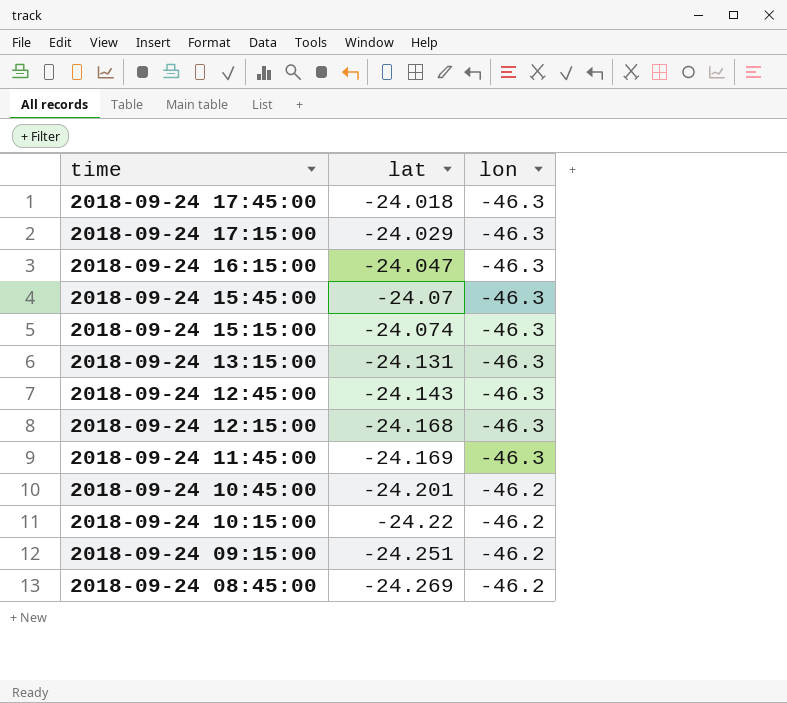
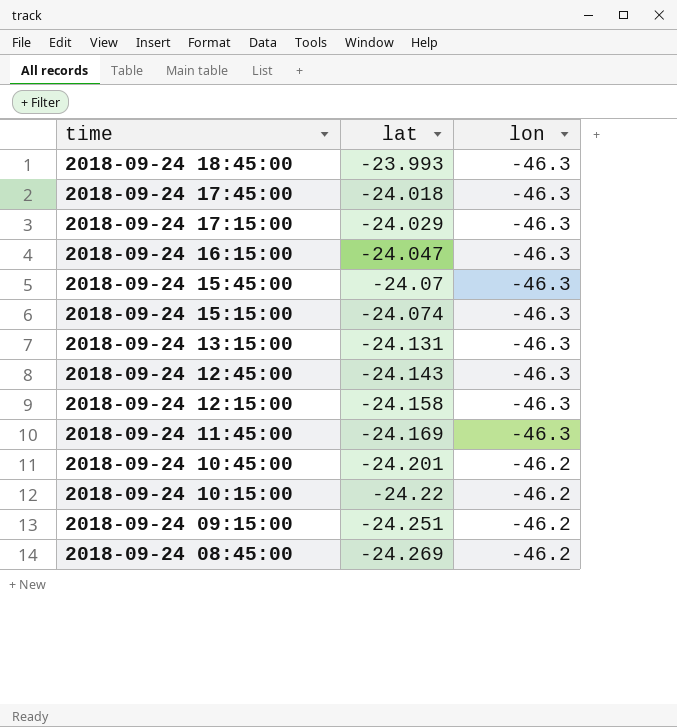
row 2018-09-24 18:45:00: none -> -23.993 | -46.3
2018-09-24 12:15:00 | lat: -24.168 -> -24.158

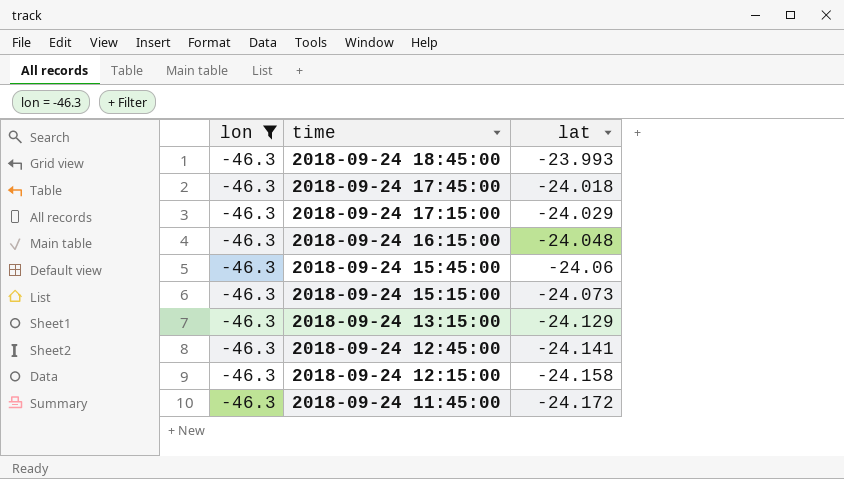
filter: none -> lon = -46.3
column lon | position: 3 -> 1
2018-09-24 16:15:00 | lat: -24.047 -> -24.048
2018-09-24 15:45:00 | lat: -24.07 -> -24.06
2018-09-24 15:15:00 | lat: -24.074 -> -24.073
2018-09-24 13:15:00 | lat: -24.131 -> -24.129
2018-09-24 12:45:00 | lat: -24.143 -> -24.141
2018-09-24 11:45:00 | lat: -24.169 -> -24.172

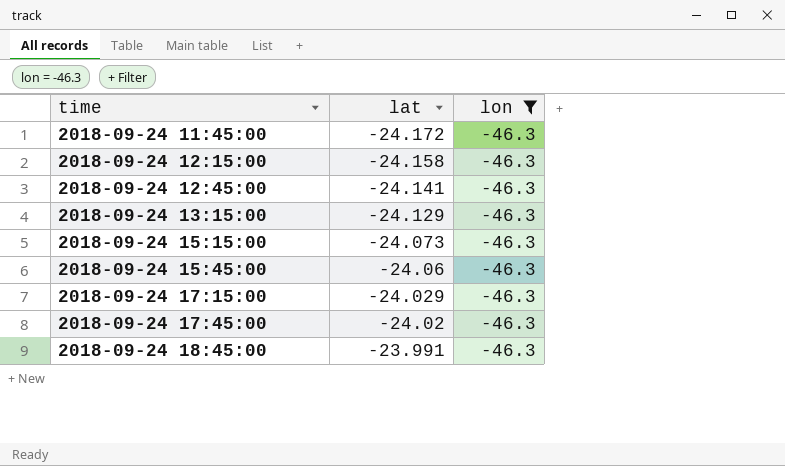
row order: time descending -> time ascending
column lon | position: 1 -> 3
row 2018-09-24 16:15:00: -46.3 | -24.048 -> none
2018-09-24 17:45:00 | lat: -24.018 -> -24.02
2018-09-24 18:45:00 | lat: -23.993 -> -23.991

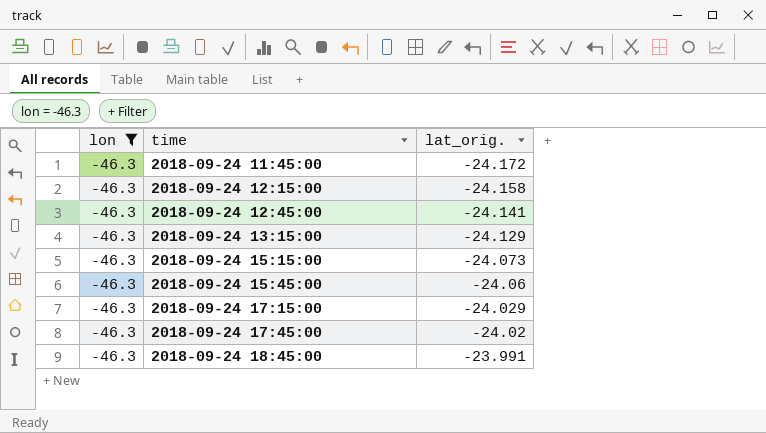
column lon | position: 3 -> 1
column name: lat -> lat_orig.

